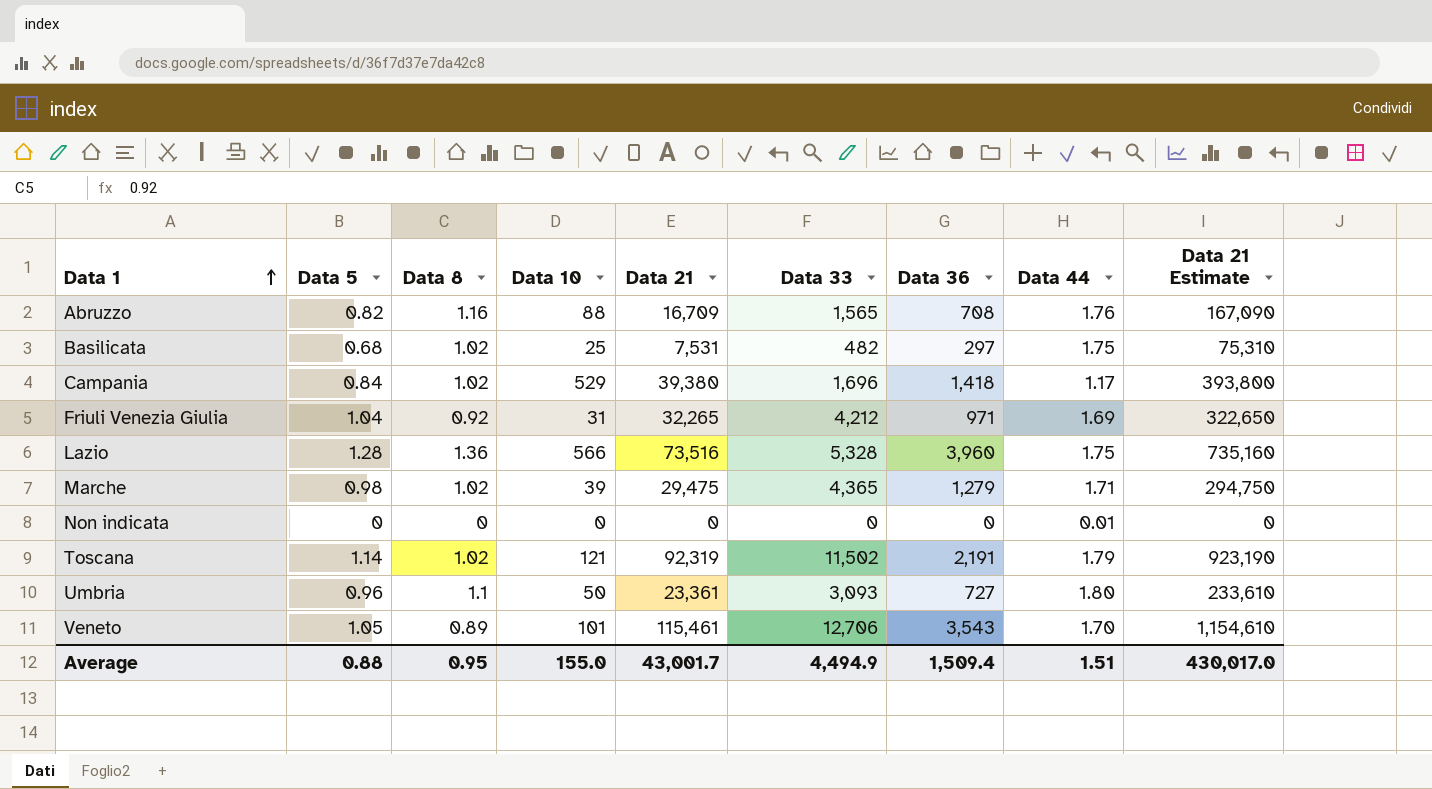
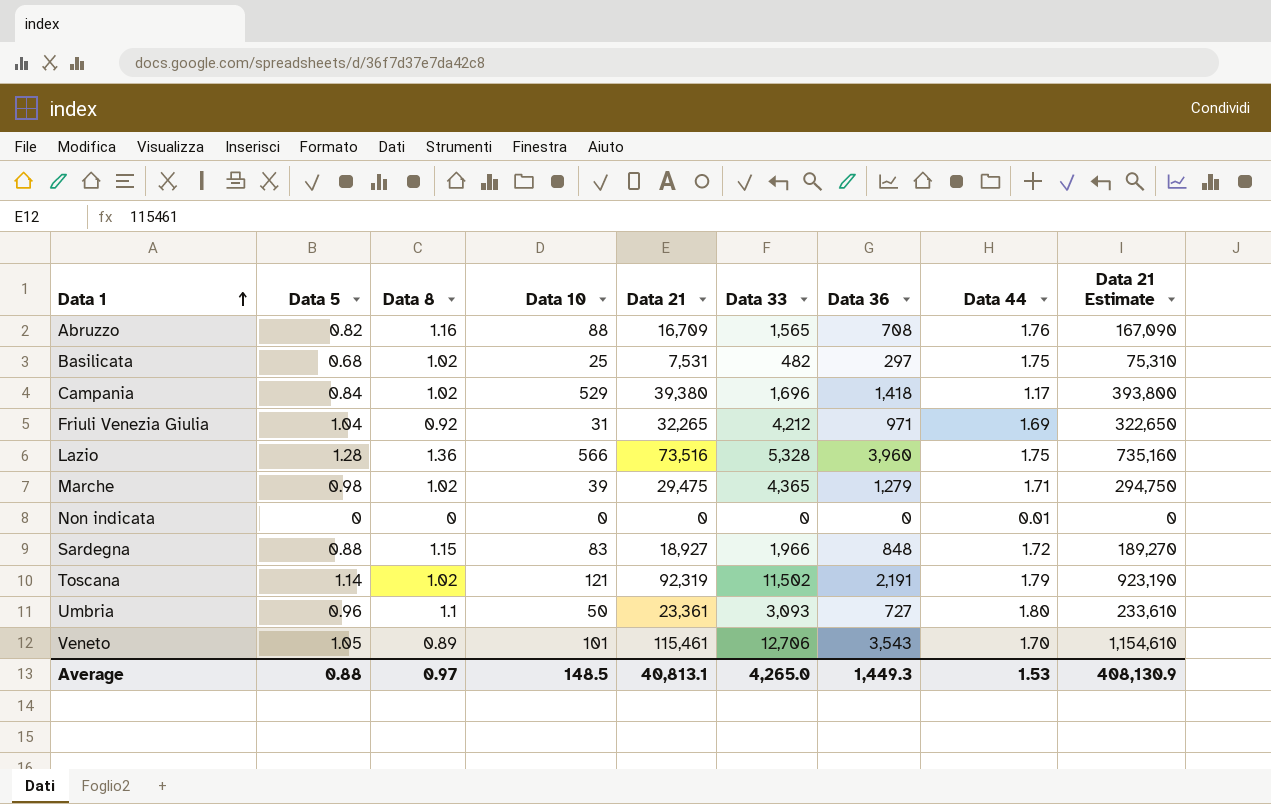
row Sardegna: none -> 0.88 | 1.15 | 83 | 18,927 | 1,966 | 848 | 1.72 | 189,270
Average | Data 8: 0.95 -> 0.97
Average | Data 10: 155.0 -> 148.5
Average | Data 21: 43,001.7 -> 40,813.1
Average | Data 33: 4,494.9 -> 4,265.0
Average | Data 36: 1,509.4 -> 1,449.3
Average | Data 44: 1.51 -> 1.53
Average | Data 21 Estimate: 430,017.0 -> 408,130.9

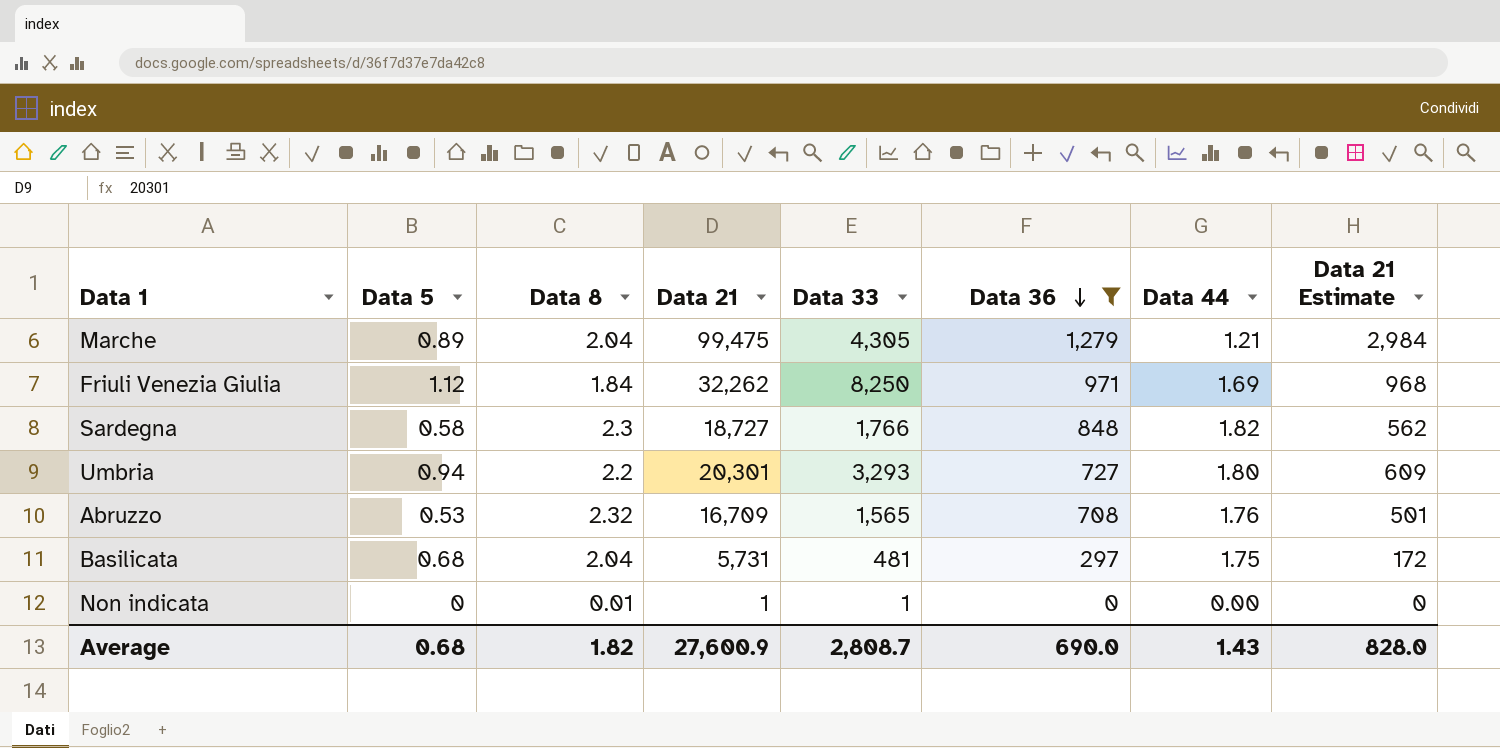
filter: none -> Data 36 <= 1,279
row order: Data 1 ascending -> Data 36 descending
column Data 10 | position: 4 -> none
column Data 21 Estimate | formula: [Data 21] * 10 -> [Data 21] * 0.03
Marche | Data 5: 0.98 -> 0.89
Marche | Data 8: 1.02 -> 2.04
Marche | Data 21: 29,475 -> 99,475
Marche | Data 33: 4,365 -> 4,305
Marche | Data 44: 1.71 -> 1.21
Friuli Venezia Giulia | Data 5: 1.04 -> 1.12
Friuli Venezia Giulia | Data 8: 0.92 -> 1.84
Friuli Venezia Giulia | Data 21: 32,265 -> 32,262
Friuli Venezia Giulia | Data 33: 4,212 -> 8,250
Sardegna | Data 5: 0.88 -> 0.58
Sardegna | Data 8: 1.15 -> 2.3
Sardegna | Data 21: 18,927 -> 18,727
Sardegna | Data 33: 1,966 -> 1,766
Sardegna | Data 44: 1.72 -> 1.82
Umbria | Data 5: 0.96 -> 0.94
Umbria | Data 8: 1.1 -> 2.2
Umbria | Data 21: 23,361 -> 20,301
Umbria | Data 33: 3,093 -> 3,293
Abruzzo | Data 5: 0.82 -> 0.53
Abruzzo | Data 8: 1.16 -> 2.32
Basilicata | Data 8: 1.02 -> 2.04
Basilicata | Data 21: 7,531 -> 5,731
Basilicata | Data 33: 482 -> 481
Non indicata | Data 8: 0 -> 0.01
Non indicata | Data 21: 0 -> 1
Non indicata | Data 33: 0 -> 1
Non indicata | Data 44: 0.01 -> 0.00
Average | Data 5: 0.88 -> 0.68
Average | Data 8: 0.97 -> 1.82
Average | Data 21: 40,813.1 -> 27,600.9
Average | Data 33: 4,265.0 -> 2,808.7
Average | Data 36: 1,449.3 -> 690.0
Average | Data 44: 1.53 -> 1.43
Average | Data 21 Estimate: 408,130.9 -> 828.0

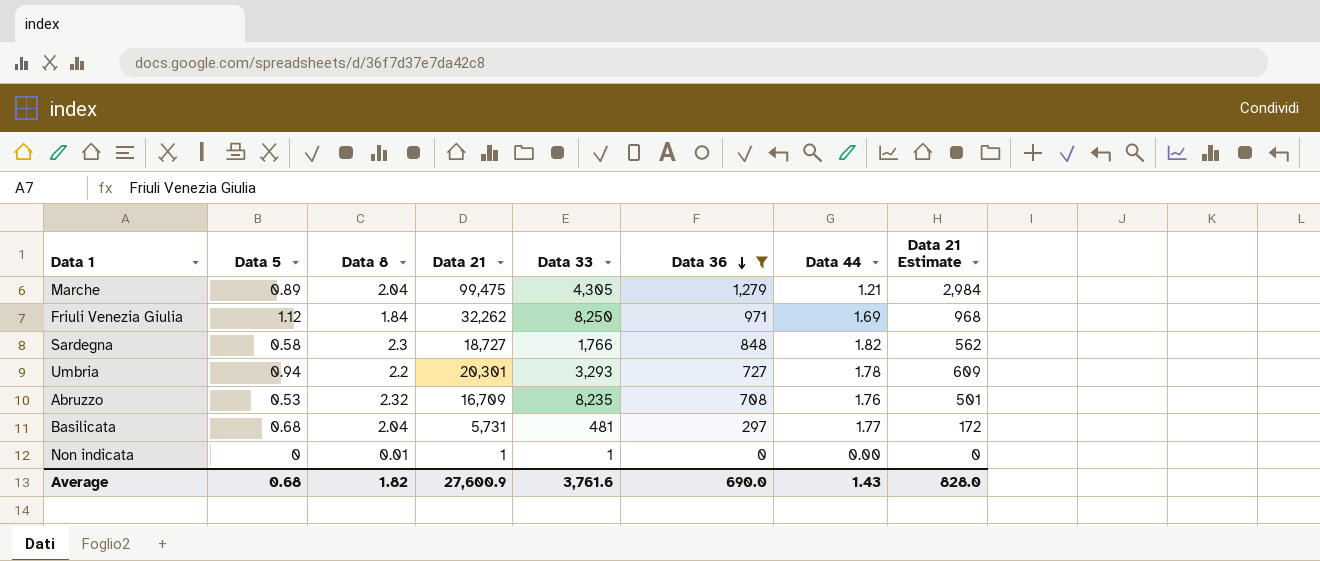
Umbria | Data 44: 1.80 -> 1.78
Abruzzo | Data 33: 1,565 -> 8,235
Basilicata | Data 44: 1.75 -> 1.77
Average | Data 33: 2,808.7 -> 3,761.6

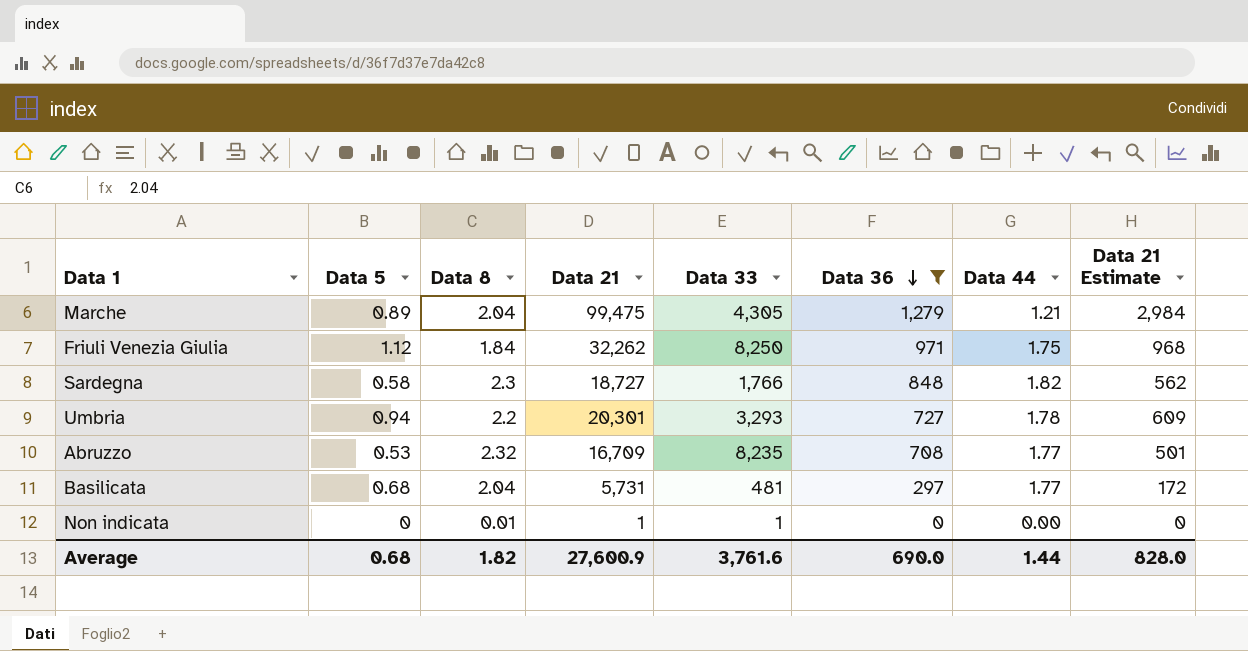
Friuli Venezia Giulia | Data 44: 1.69 -> 1.75
Abruzzo | Data 44: 1.76 -> 1.77
Average | Data 44: 1.43 -> 1.44

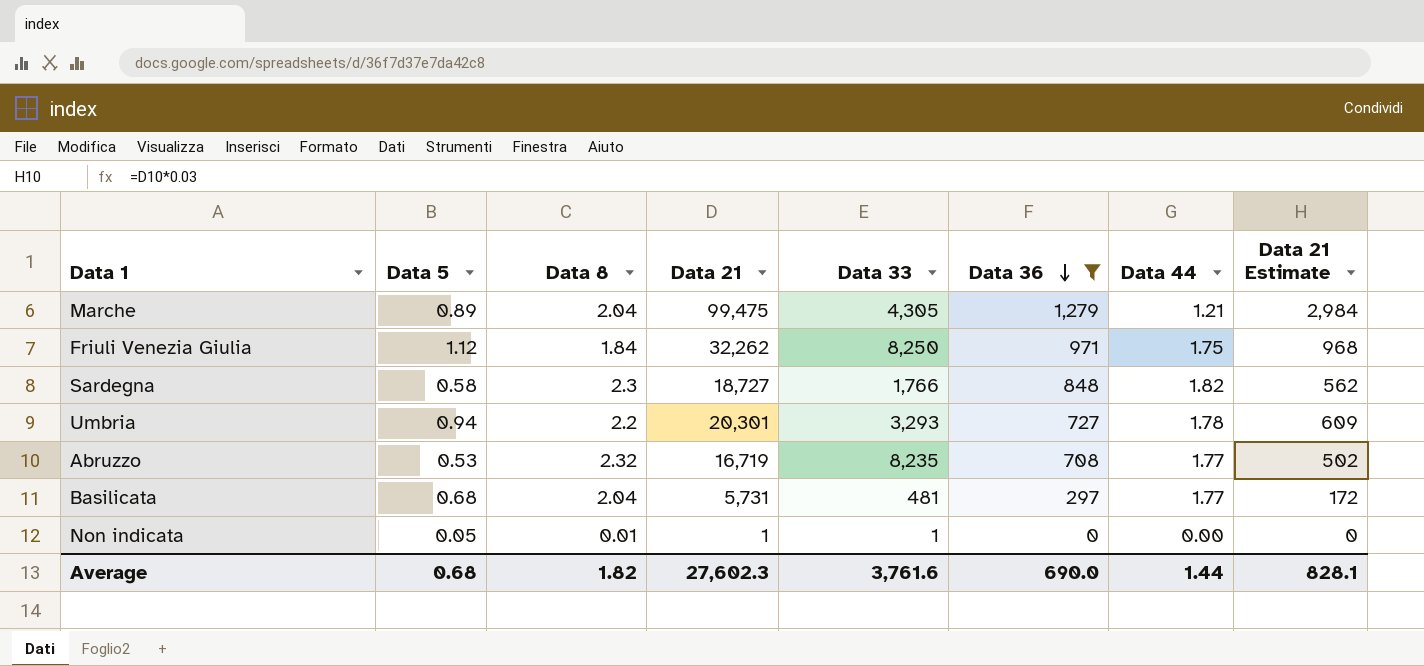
Abruzzo | Data 21: 16,709 -> 16,719
Abruzzo | Data 21 Estimate: 501 -> 502
Non indicata | Data 5: 0 -> 0.05
Average | Data 21: 27,600.9 -> 27,602.3
Average | Data 21 Estimate: 828.0 -> 828.1

